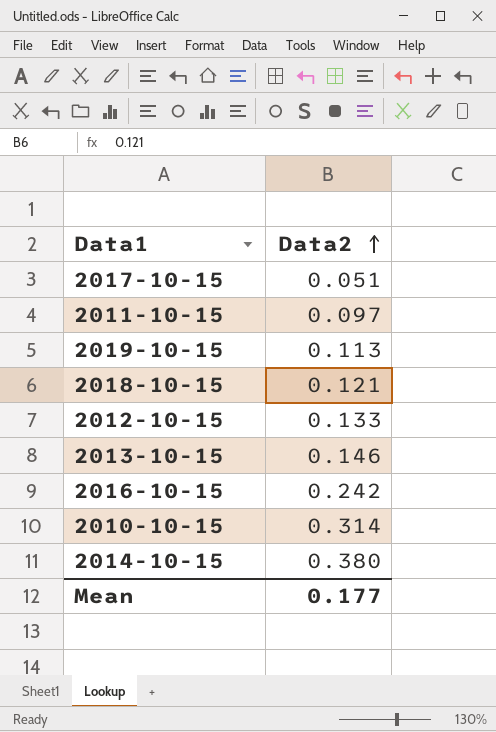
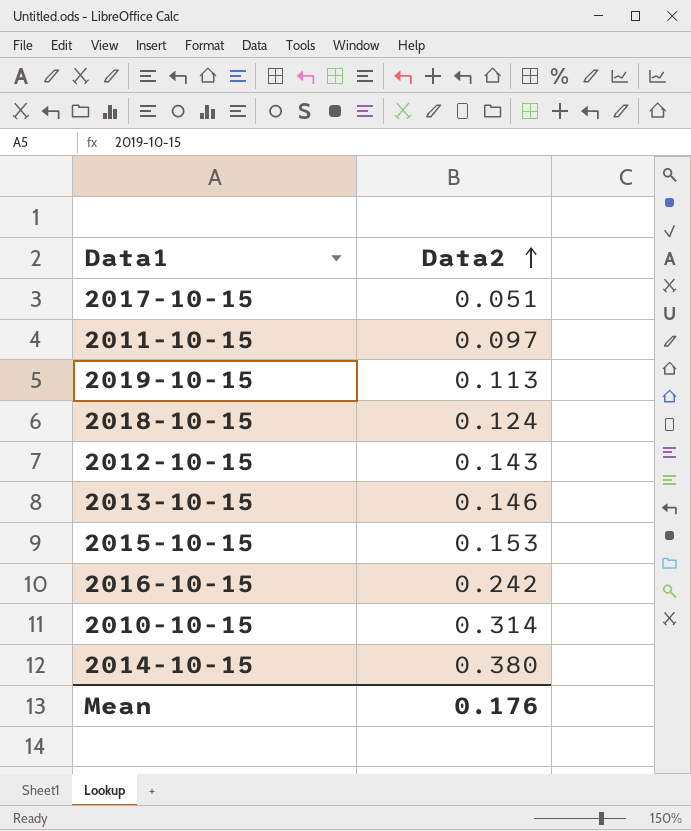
2018-10-15 | Data2: 0.121 -> 0.124
2012-10-15 | Data2: 0.133 -> 0.143
row 2015-10-15: none -> 0.153
Mean | Data2: 0.177 -> 0.176

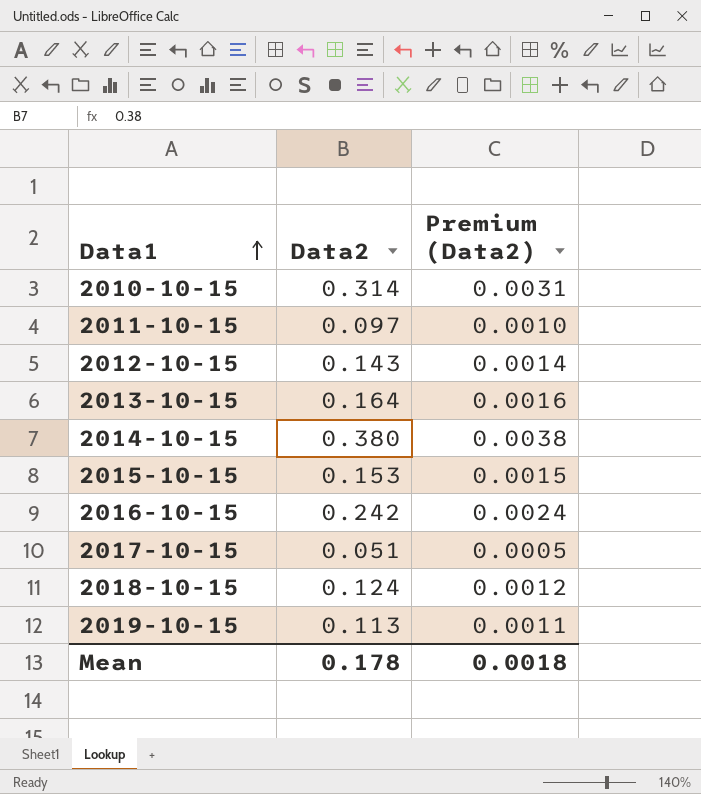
row order: Data2 ascending -> Data1 ascending
column Premium (Data2) | formula: none -> [Data2] * 0.01
2013-10-15 | Data2: 0.146 -> 0.164
Mean | Data2: 0.176 -> 0.178

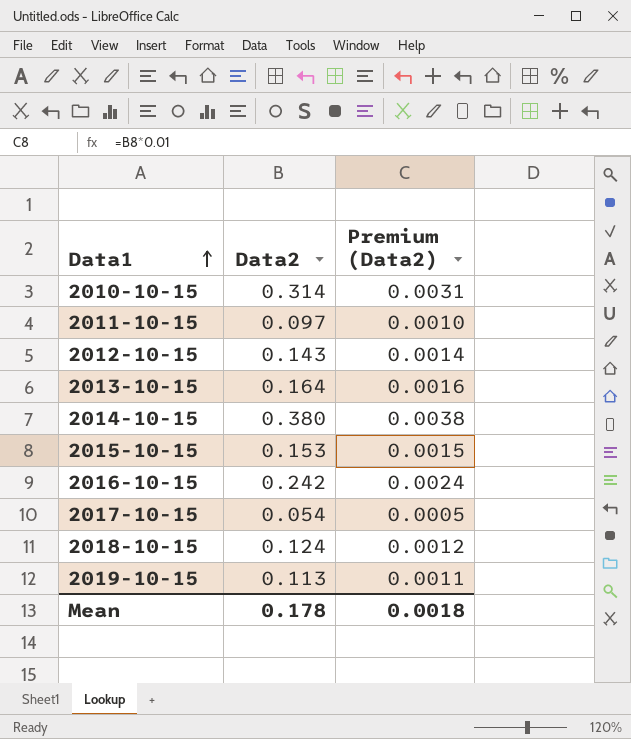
2017-10-15 | Data2: 0.051 -> 0.054

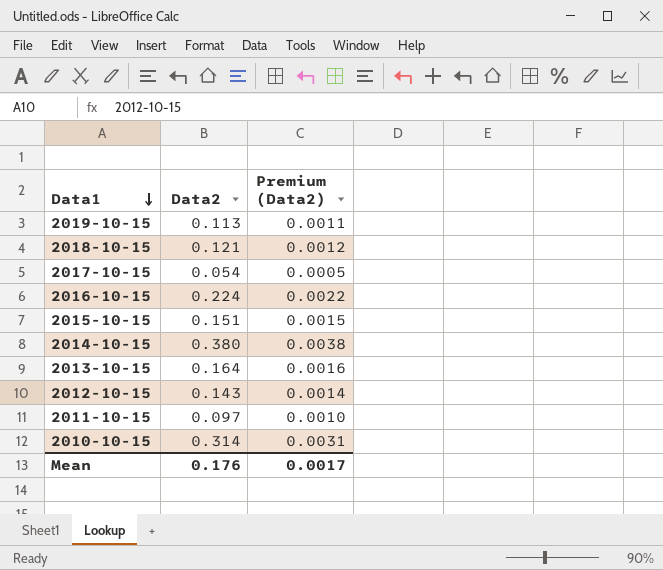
row order: Data1 ascending -> Data1 descending
2018-10-15 | Data2: 0.124 -> 0.121
2016-10-15 | Data2: 0.242 -> 0.224
2016-10-15 | Premium (Data2): 0.0024 -> 0.0022
2015-10-15 | Data2: 0.153 -> 0.151
Mean | Data2: 0.178 -> 0.176
Mean | Premium (Data2): 0.0018 -> 0.0017

